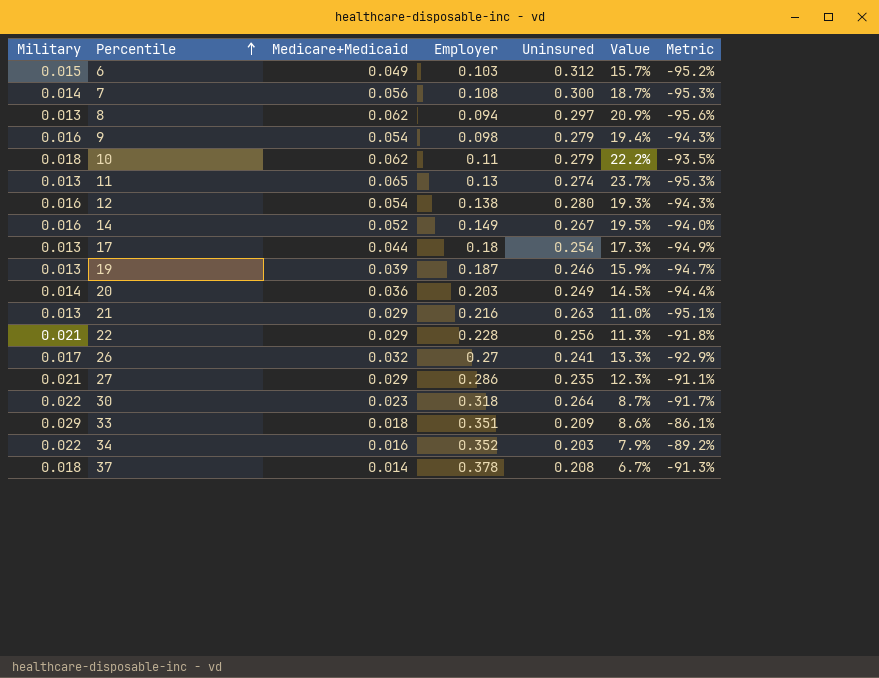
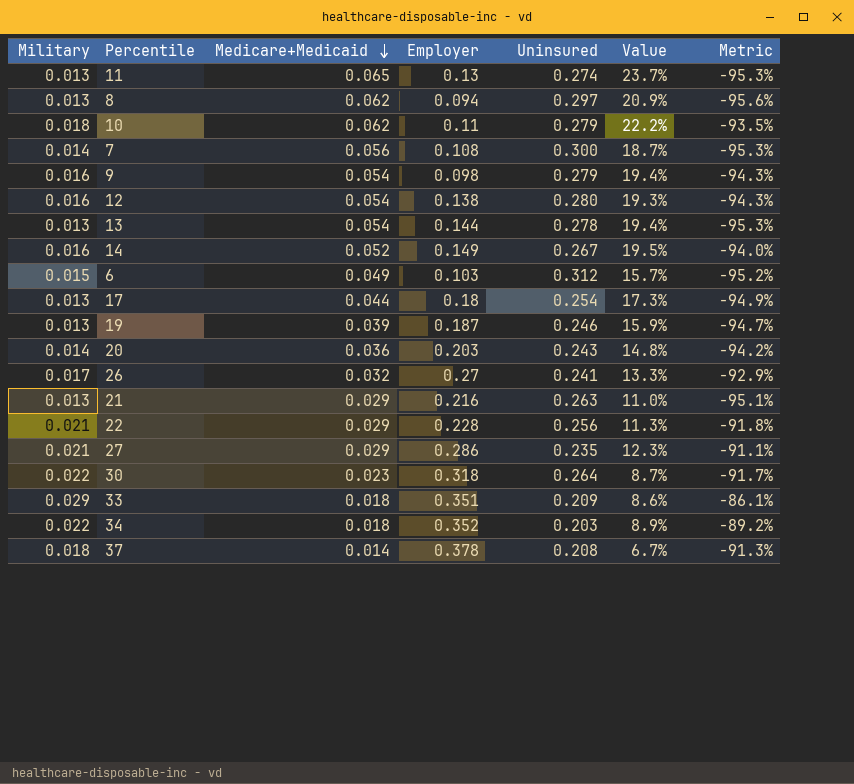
row order: Percentile ascending -> Medicare+Medicaid descending
row 13: none -> 0.013 | 0.054 | 0.144 | 0.278 | 19.4% | -95.3%
20 | Uninsured: 0.249 -> 0.243
20 | Value: 14.5% -> 14.8%
20 | Metric: -94.4% -> -94.2%
34 | Medicare+Medicaid: 0.016 -> 0.018
34 | Value: 7.9% -> 8.9%

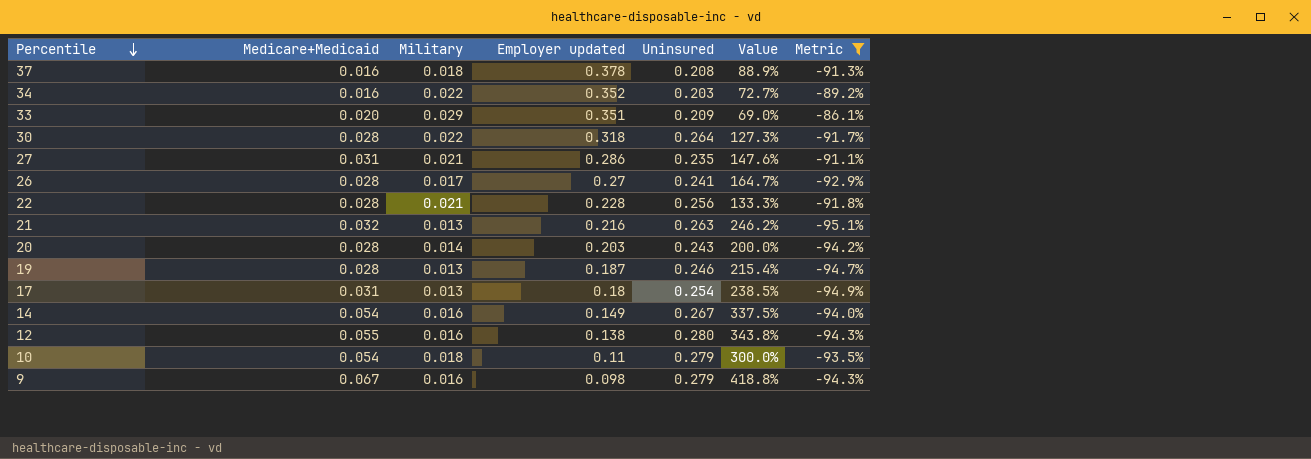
filter: none -> Metric >= -95.1%
row order: Medicare+Medicaid descending -> Percentile descending
column Military | position: 1 -> 3
column name: Employer -> Employer updated
column Value | formula: [Medicare+Medicaid] / [Uninsured] -> [Medicare+Medicaid] / [Military]
37 | Medicare+Medicaid: 0.014 -> 0.016
34 | Medicare+Medicaid: 0.018 -> 0.016
33 | Medicare+Medicaid: 0.018 -> 0.020
30 | Medicare+Medicaid: 0.023 -> 0.028
27 | Medicare+Medicaid: 0.029 -> 0.031
26 | Medicare+Medicaid: 0.032 -> 0.028
22 | Medicare+Medicaid: 0.029 -> 0.028
21 | Medicare+Medicaid: 0.029 -> 0.032
20 | Medicare+Medicaid: 0.036 -> 0.028
19 | Medicare+Medicaid: 0.039 -> 0.028
17 | Medicare+Medicaid: 0.044 -> 0.031
14 | Medicare+Medicaid: 0.052 -> 0.054
12 | Medicare+Medicaid: 0.054 -> 0.055
10 | Medicare+Medicaid: 0.062 -> 0.054
9 | Medicare+Medicaid: 0.054 -> 0.067

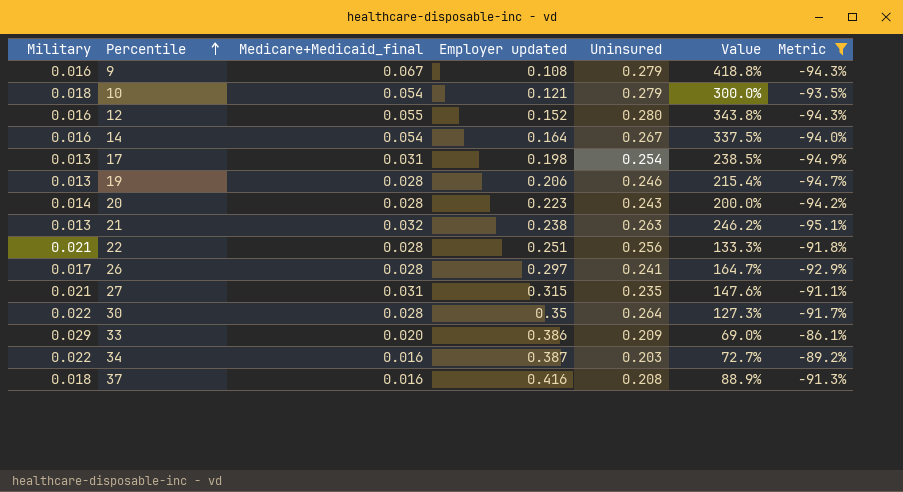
row order: Percentile descending -> Percentile ascending
column Military | position: 3 -> 1
column name: Medicare+Medicaid -> Medicare+Medicaid_final
9 | Employer updated: 0.098 -> 0.108
10 | Employer updated: 0.11 -> 0.121
12 | Employer updated: 0.138 -> 0.152
14 | Employer updated: 0.149 -> 0.164
17 | Employer updated: 0.18 -> 0.198
19 | Employer updated: 0.187 -> 0.206
20 | Employer updated: 0.203 -> 0.223
21 | Employer updated: 0.216 -> 0.238
22 | Employer updated: 0.228 -> 0.251
26 | Employer updated: 0.27 -> 0.297
27 | Employer updated: 0.286 -> 0.315
30 | Employer updated: 0.318 -> 0.35
33 | Employer updated: 0.351 -> 0.386
34 | Employer updated: 0.352 -> 0.387
37 | Employer updated: 0.378 -> 0.416

